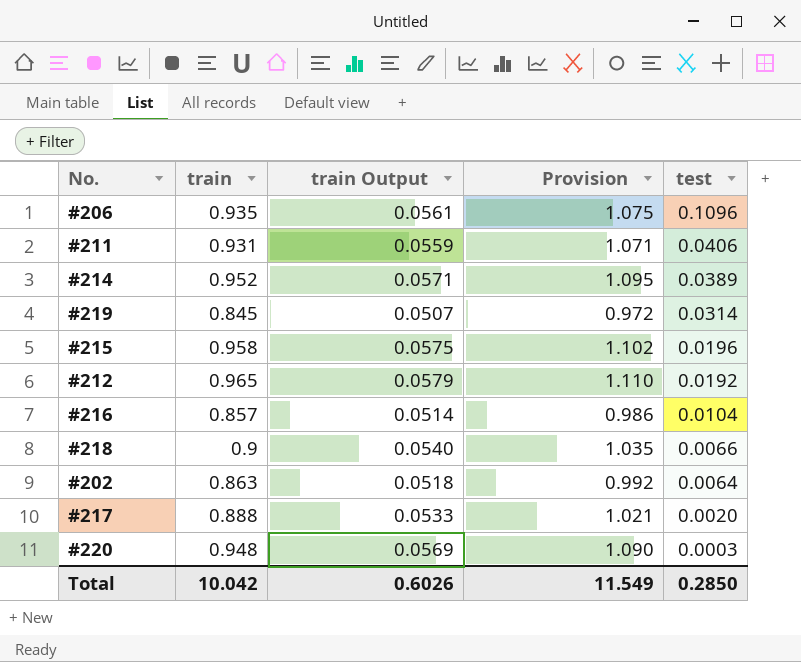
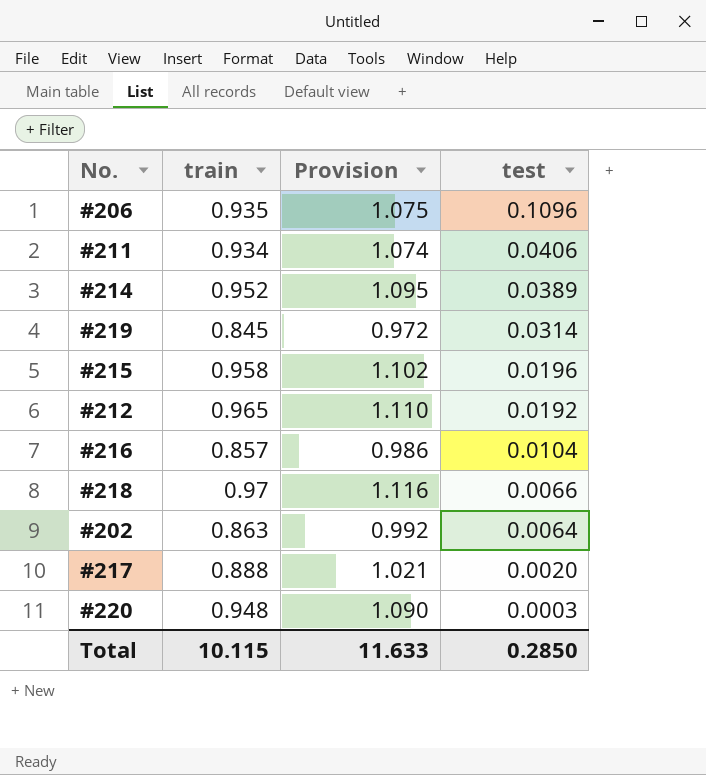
column train Output | formula: [train] * 0.06 -> none
#211 | train: 0.931 -> 0.934
#211 | Provision: 1.071 -> 1.074
#218 | train: 0.9 -> 0.97
#218 | Provision: 1.035 -> 1.116
Total | train: 10.042 -> 10.115
Total | Provision: 11.549 -> 11.633

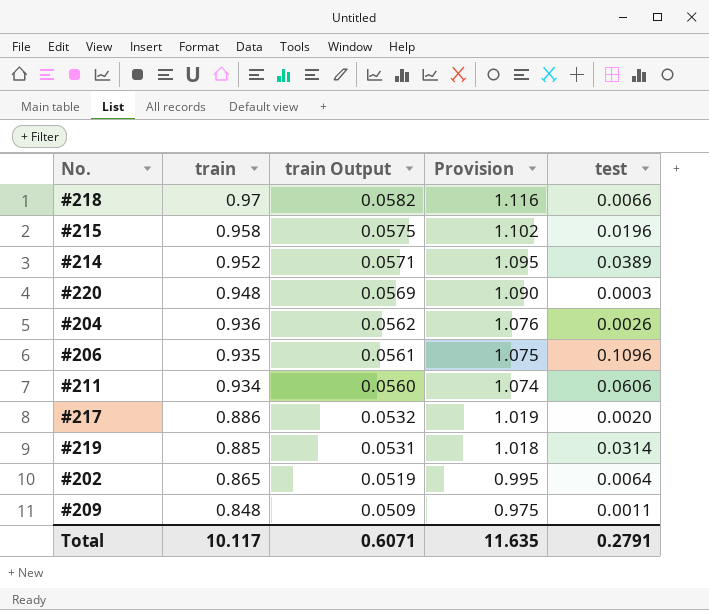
row order: test descending -> train descending
column train Output | formula: none -> [train] * 0.06
row #212: 0.965 | 1.110 | 0.0192 -> none
row #216: 0.857 | 0.986 | 0.0104 -> none
row #204: none -> 0.936 | 0.0562 | 1.076 | 0.0026
#211 | test: 0.0406 -> 0.0606
#217 | train: 0.888 -> 0.886
#217 | Provision: 1.021 -> 1.019
#219 | train: 0.845 -> 0.885
#219 | Provision: 0.972 -> 1.018
#202 | train: 0.863 -> 0.865
#202 | Provision: 0.992 -> 0.995
row #209: none -> 0.848 | 0.0509 | 0.975 | 0.0011
Total | train: 10.115 -> 10.117
Total | Provision: 11.633 -> 11.635
Total | test: 0.2850 -> 0.2791

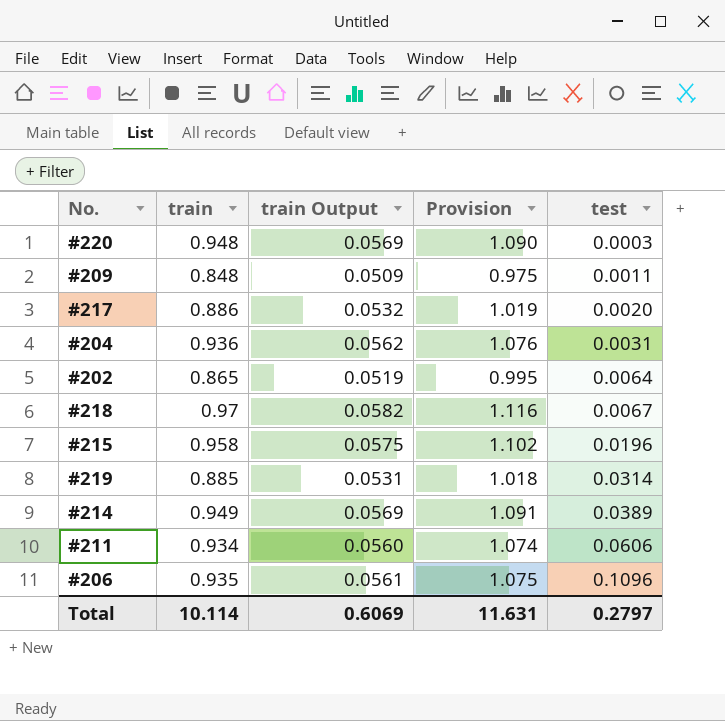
row order: train descending -> test ascending
#204 | test: 0.0026 -> 0.0031
#218 | test: 0.0066 -> 0.0067
#214 | train: 0.952 -> 0.949
#214 | train Output: 0.0571 -> 0.0569
#214 | Provision: 1.095 -> 1.091
Total | train: 10.117 -> 10.114
Total | train Output: 0.6071 -> 0.6069
Total | Provision: 11.635 -> 11.631
Total | test: 0.2791 -> 0.2797

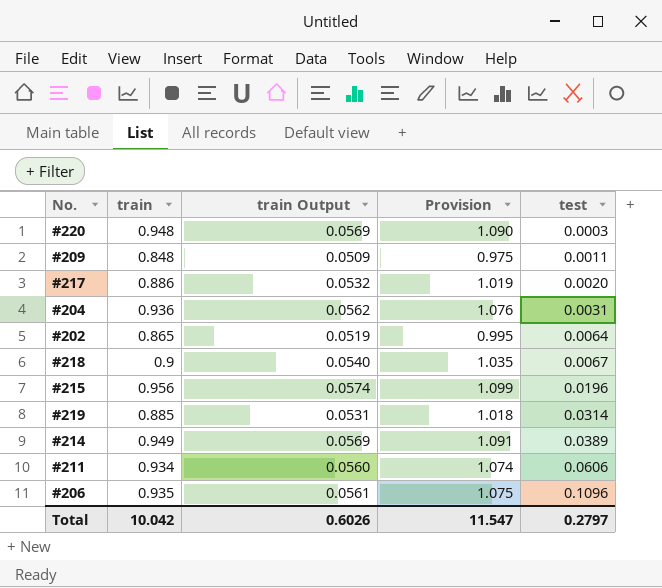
#218 | train: 0.97 -> 0.9
#218 | train Output: 0.0582 -> 0.0540
#218 | Provision: 1.116 -> 1.035
#215 | train: 0.958 -> 0.956
#215 | train Output: 0.0575 -> 0.0574
#215 | Provision: 1.102 -> 1.099
Total | train: 10.114 -> 10.042
Total | train Output: 0.6069 -> 0.6026
Total | Provision: 11.631 -> 11.547

